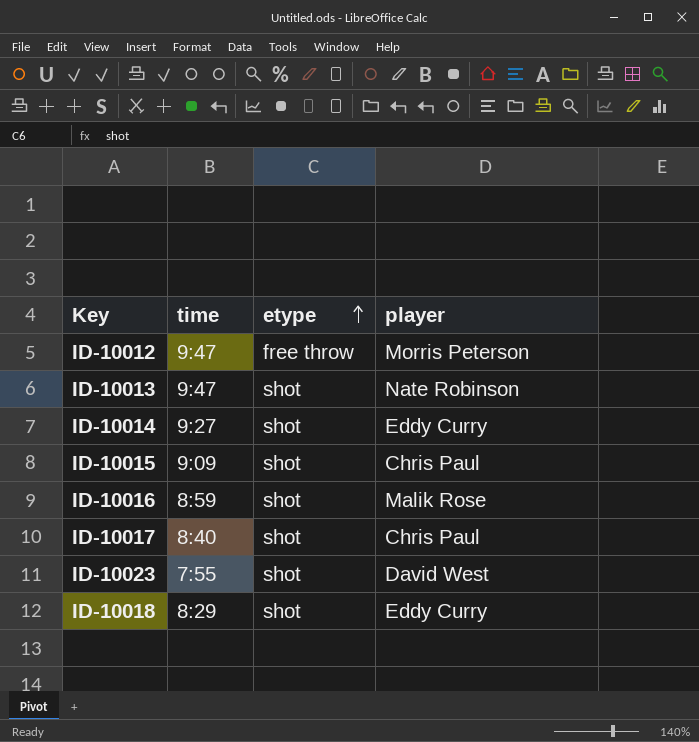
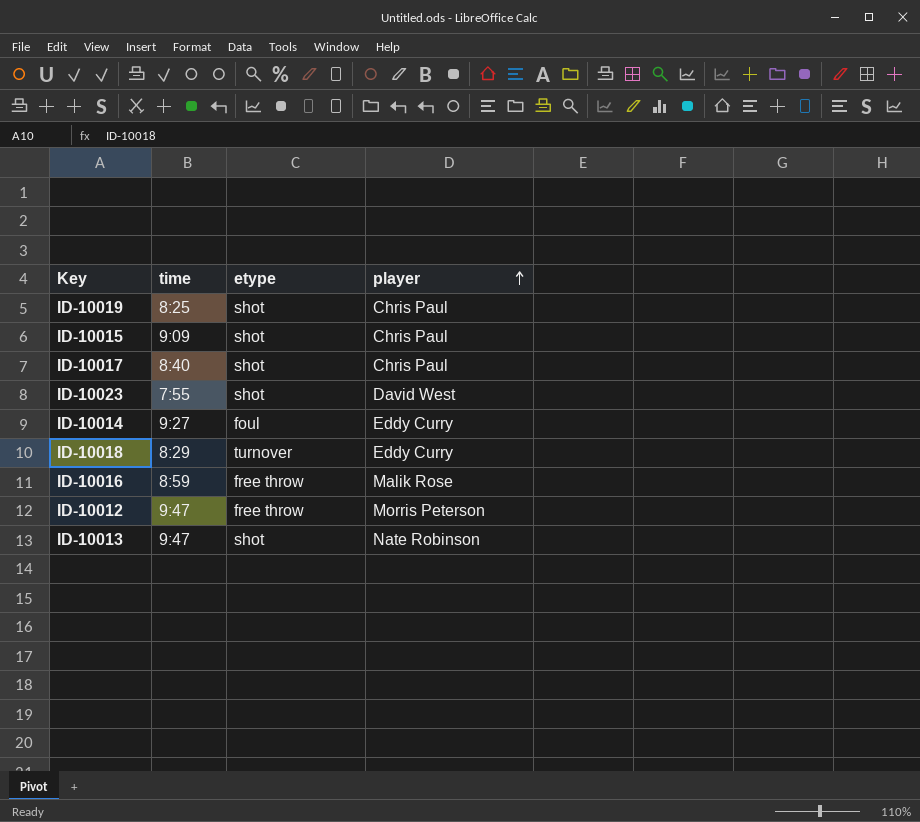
row order: etype ascending -> player ascending
row ID-10019: none -> 8:25 | shot | Chris Paul
ID-10014 | etype: shot -> foul
ID-10018 | etype: shot -> turnover
ID-10016 | etype: shot -> free throw

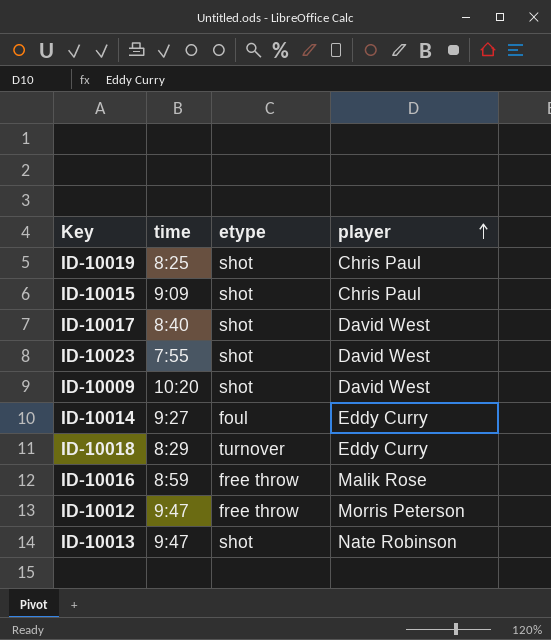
ID-10017 | player: Chris Paul -> David West
row ID-10009: none -> 10:20 | shot | David West

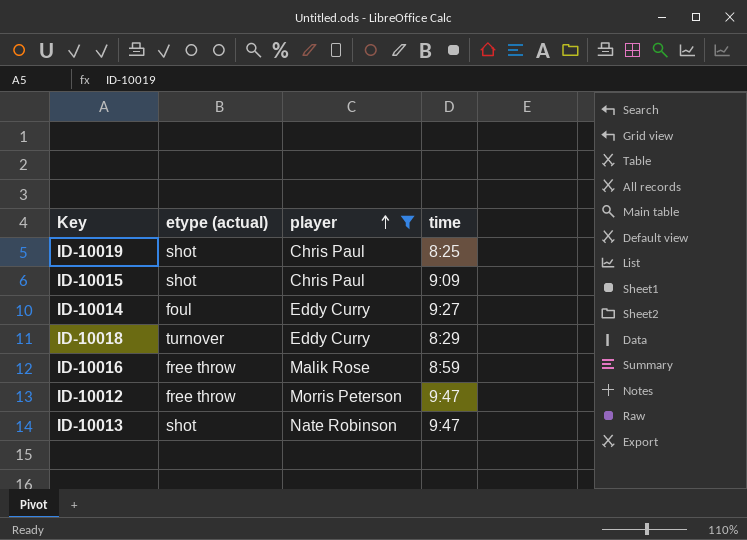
filter: none -> player != David West
column name: etype -> etype (actual)
column time | position: 2 -> 4

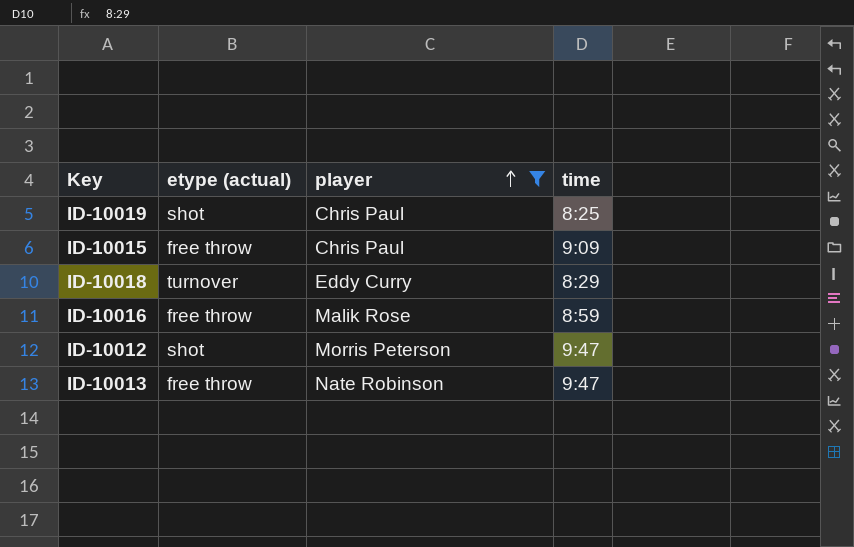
row ID-10014: foul | Eddy Curry | 9:27 -> none
ID-10015 | etype (actual): shot -> free throw
ID-10012 | etype (actual): free throw -> shot
ID-10013 | etype (actual): shot -> free throw

